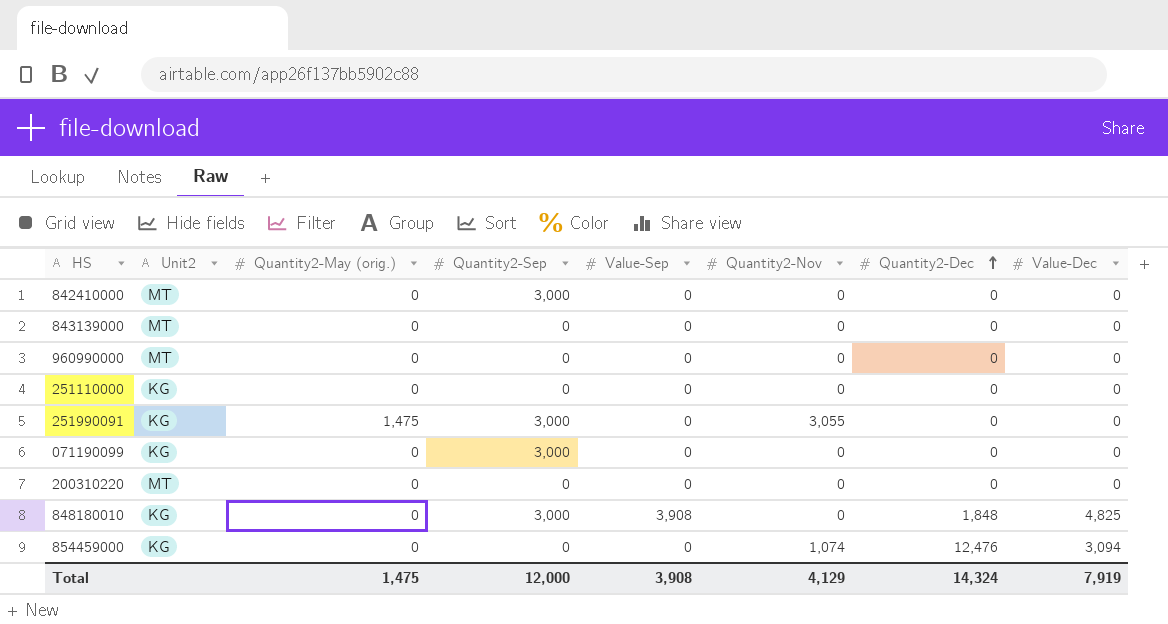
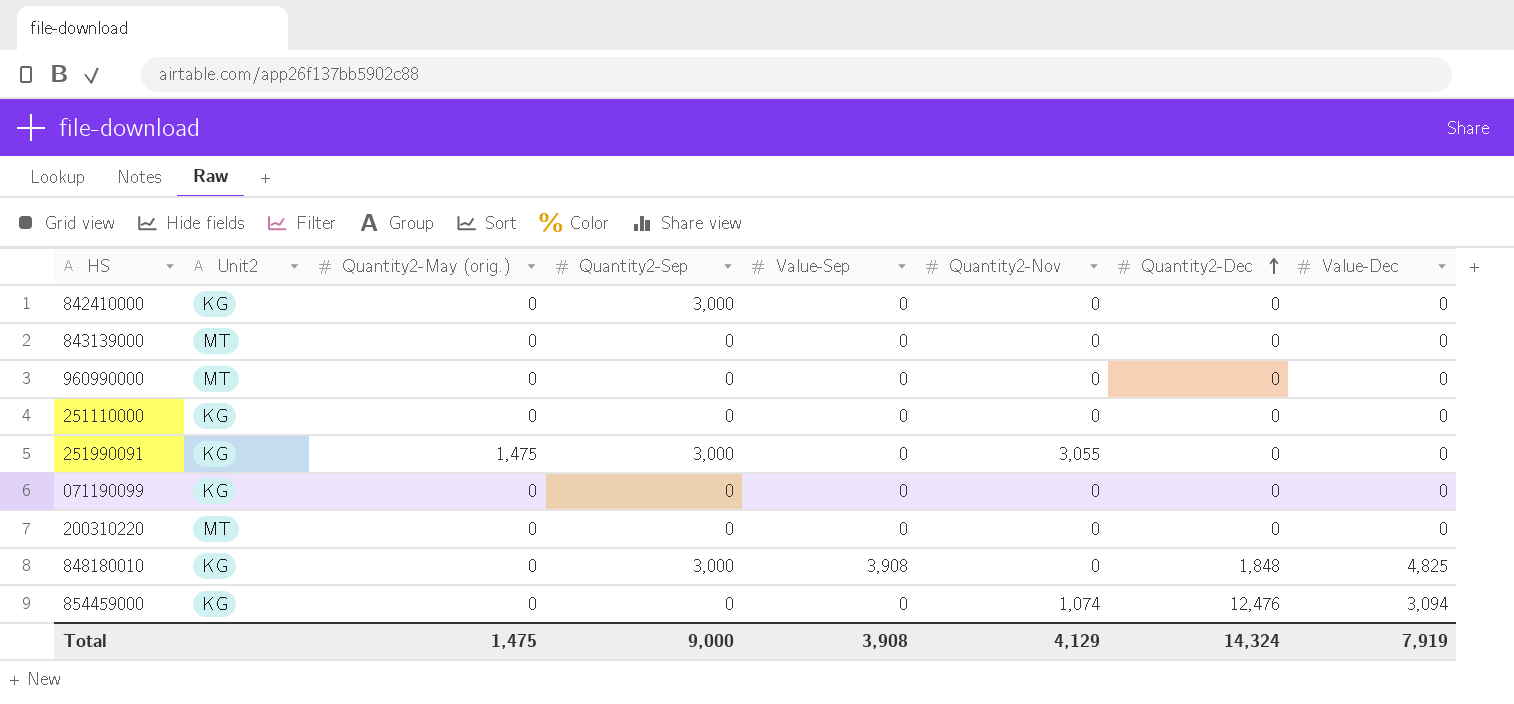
842410000 | Unit2: MT -> KG
071190099 | Quantity2-Sep: 3,000 -> 0
Total | Quantity2-Sep: 12,000 -> 9,000

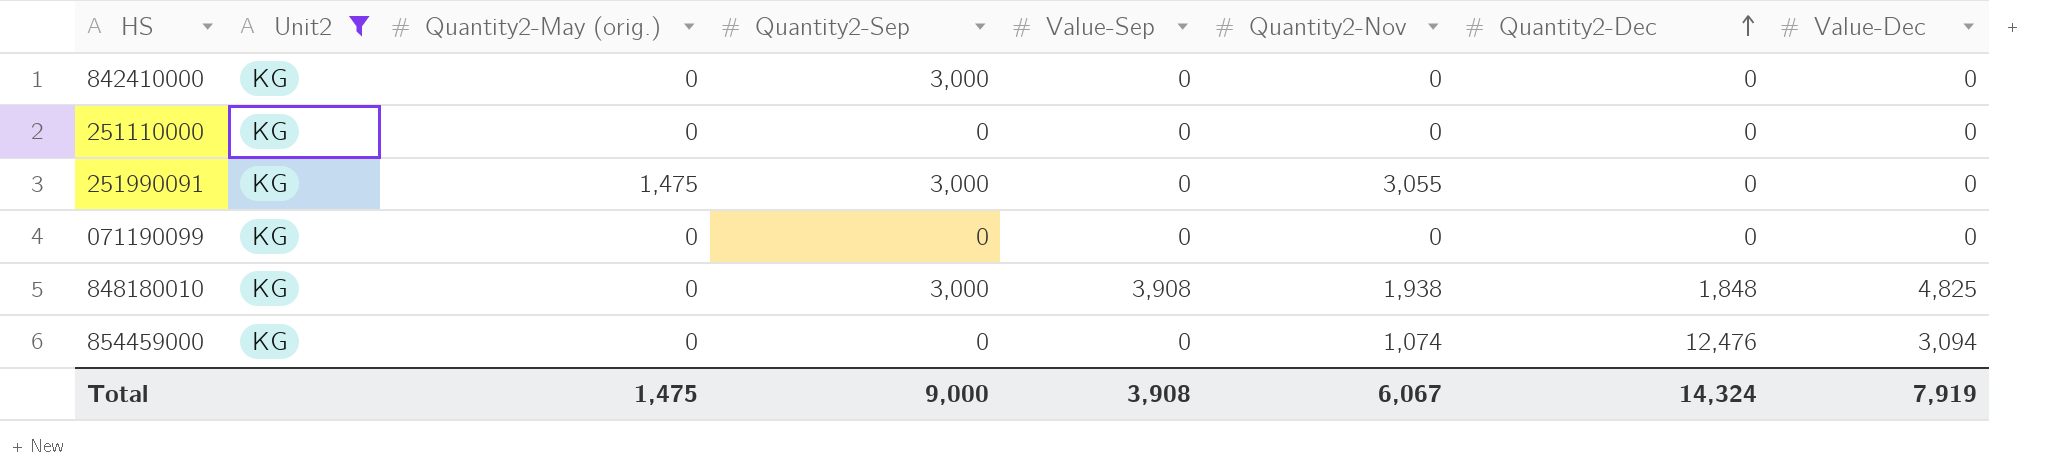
filter: none -> Unit2 = KG
848180010 | Quantity2-Nov: 0 -> 1,938
Total | Quantity2-Nov: 4,129 -> 6,067

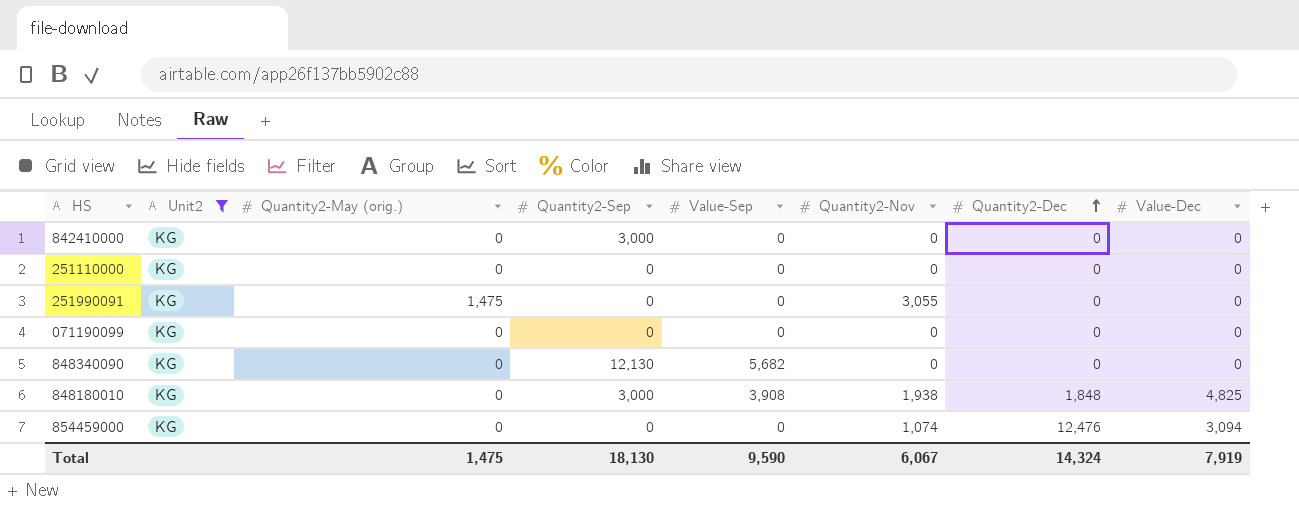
251990091 | Quantity2-Sep: 3,000 -> 0
row 848340090: none -> KG | 0 | 12,130 | 5,682 | 0 | 0 | 0
Total | Quantity2-Sep: 9,000 -> 18,130
Total | Value-Sep: 3,908 -> 9,590

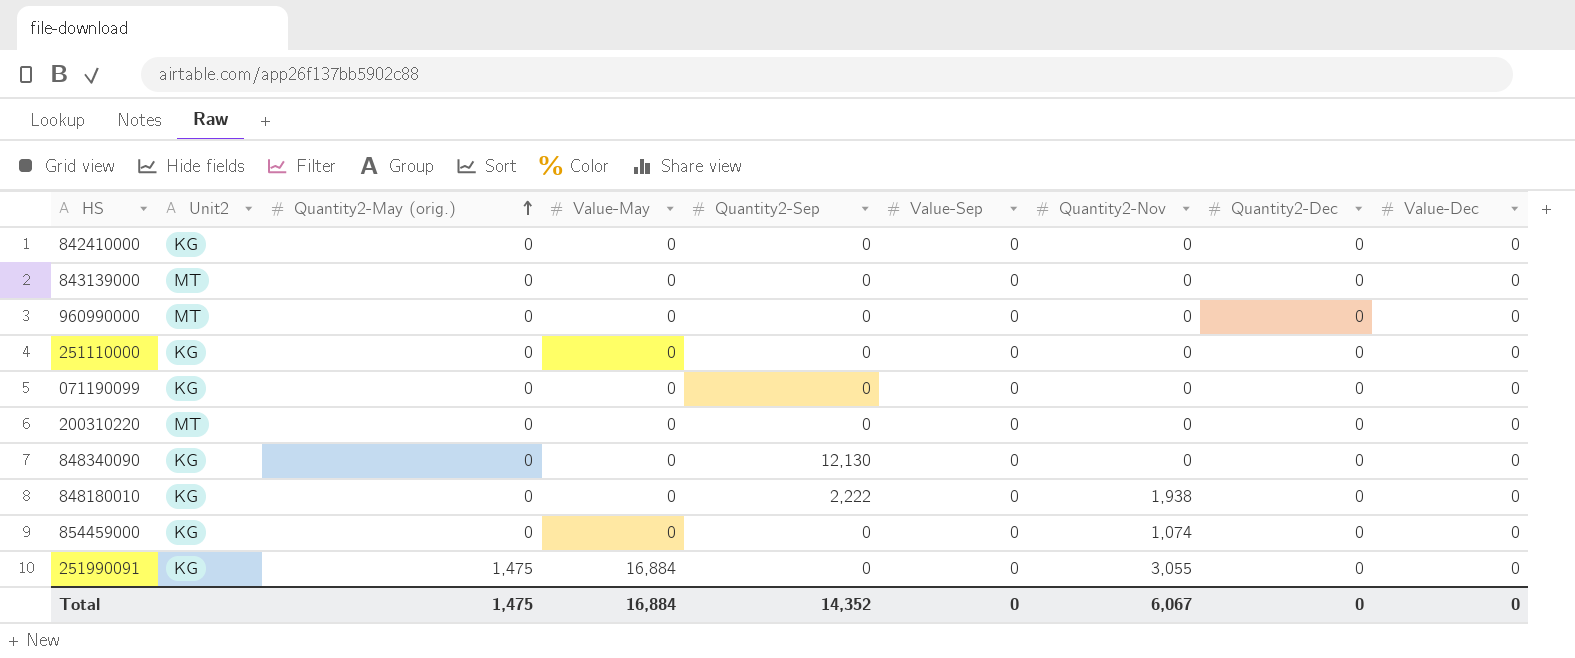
filter: Unit2 = KG -> none
row order: Quantity2-Dec ascending -> Quantity2-May (orig.) ascending
column Value-May | position: none -> 4
842410000 | Quantity2-Sep: 3,000 -> 0
848340090 | Value-Sep: 5,682 -> 0
848180010 | Quantity2-Sep: 3,000 -> 2,222
848180010 | Value-Sep: 3,908 -> 0
848180010 | Quantity2-Dec: 1,848 -> 0
848180010 | Value-Dec: 4,825 -> 0
854459000 | Quantity2-Dec: 12,476 -> 0
854459000 | Value-Dec: 3,094 -> 0
Total | Quantity2-Sep: 18,130 -> 14,352
Total | Value-Sep: 9,590 -> 0
Total | Quantity2-Dec: 14,324 -> 0
Total | Value-Dec: 7,919 -> 0

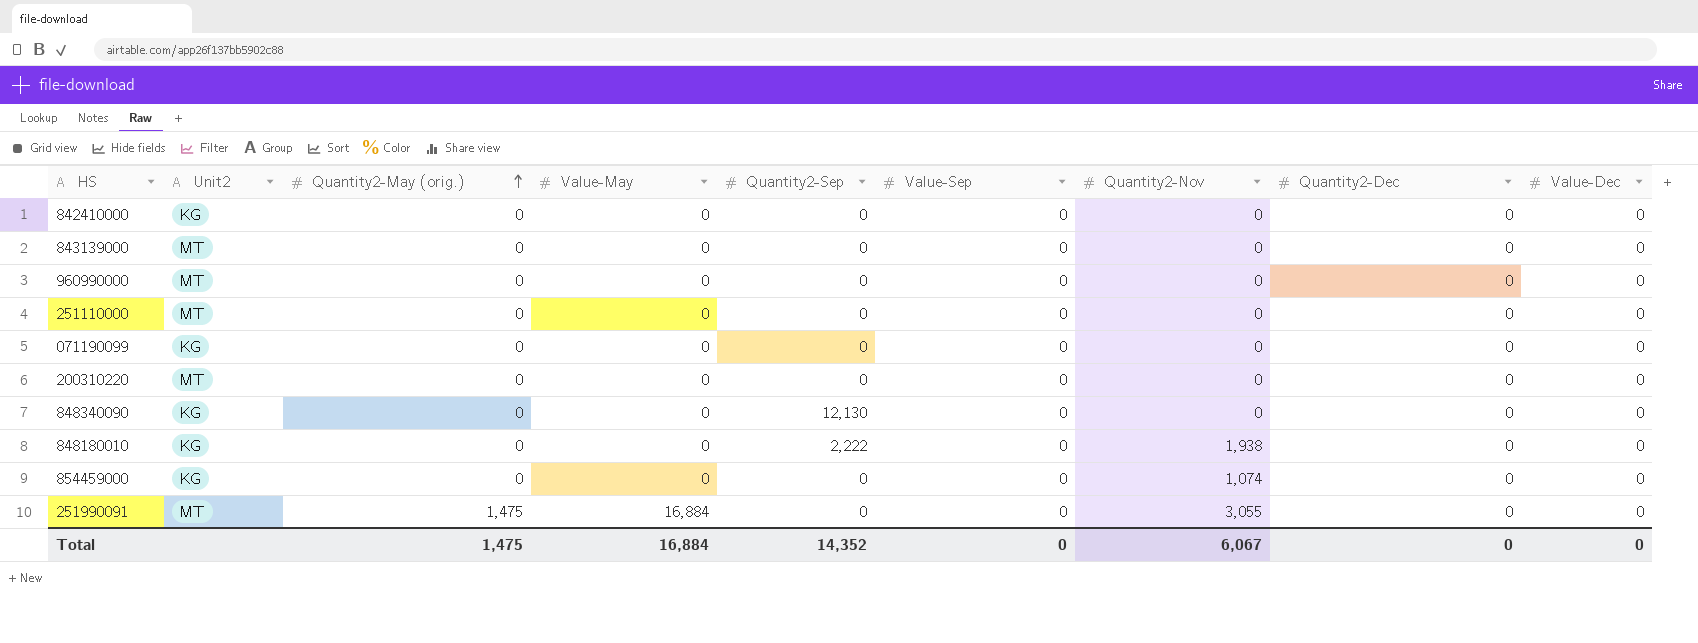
251110000 | Unit2: KG -> MT
251990091 | Unit2: KG -> MT

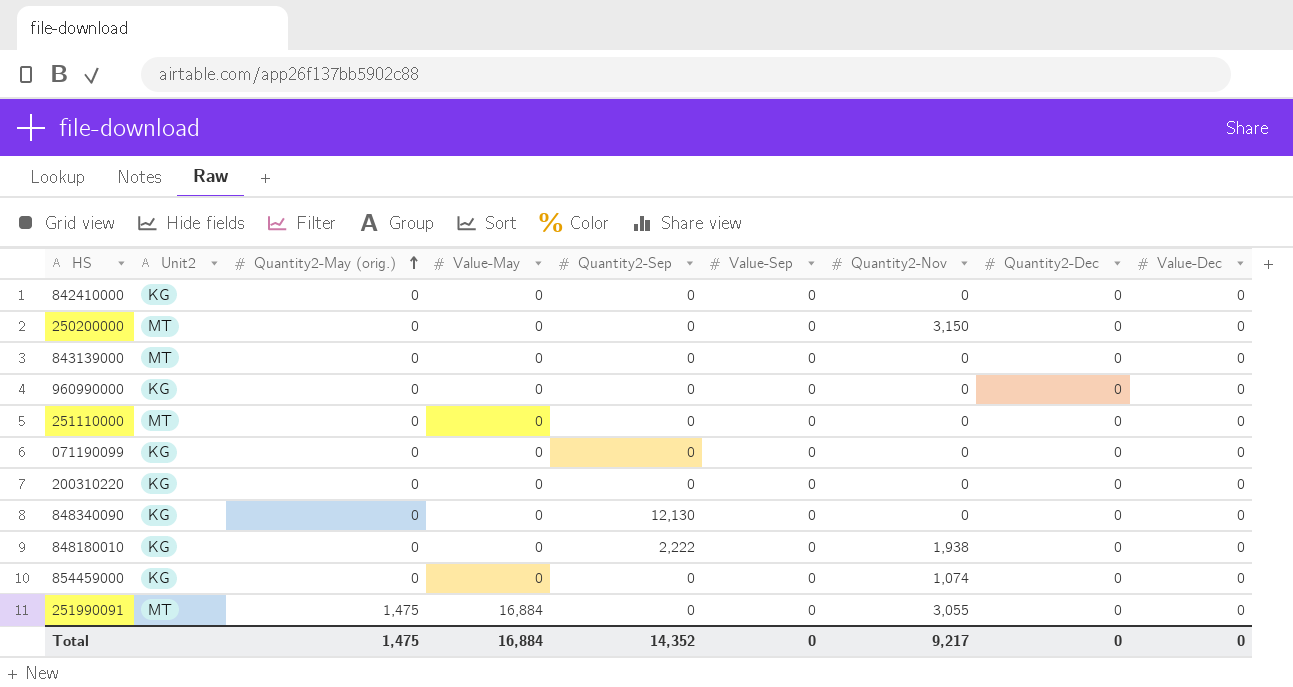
row 250200000: none -> MT | 0 | 0 | 0 | 0 | 3,150 | 0 | 0
960990000 | Unit2: MT -> KG
200310220 | Unit2: MT -> KG
Total | Quantity2-Nov: 6,067 -> 9,217

